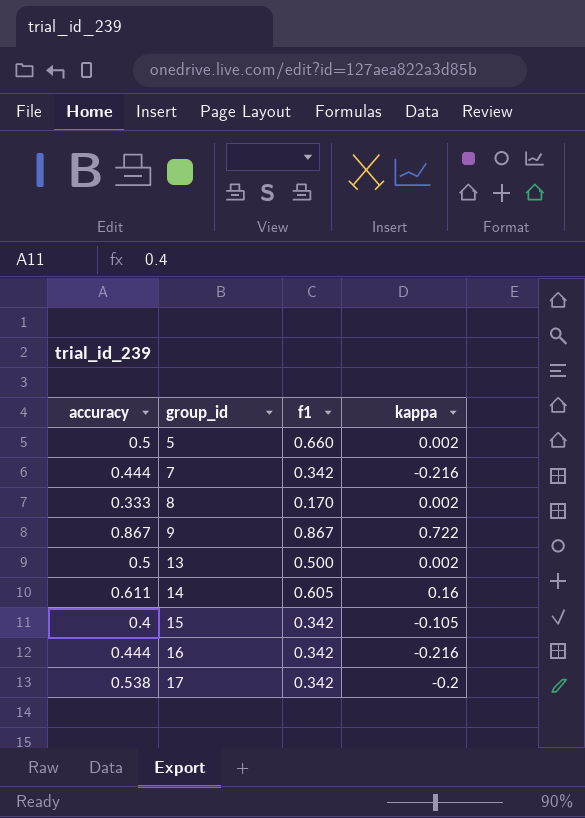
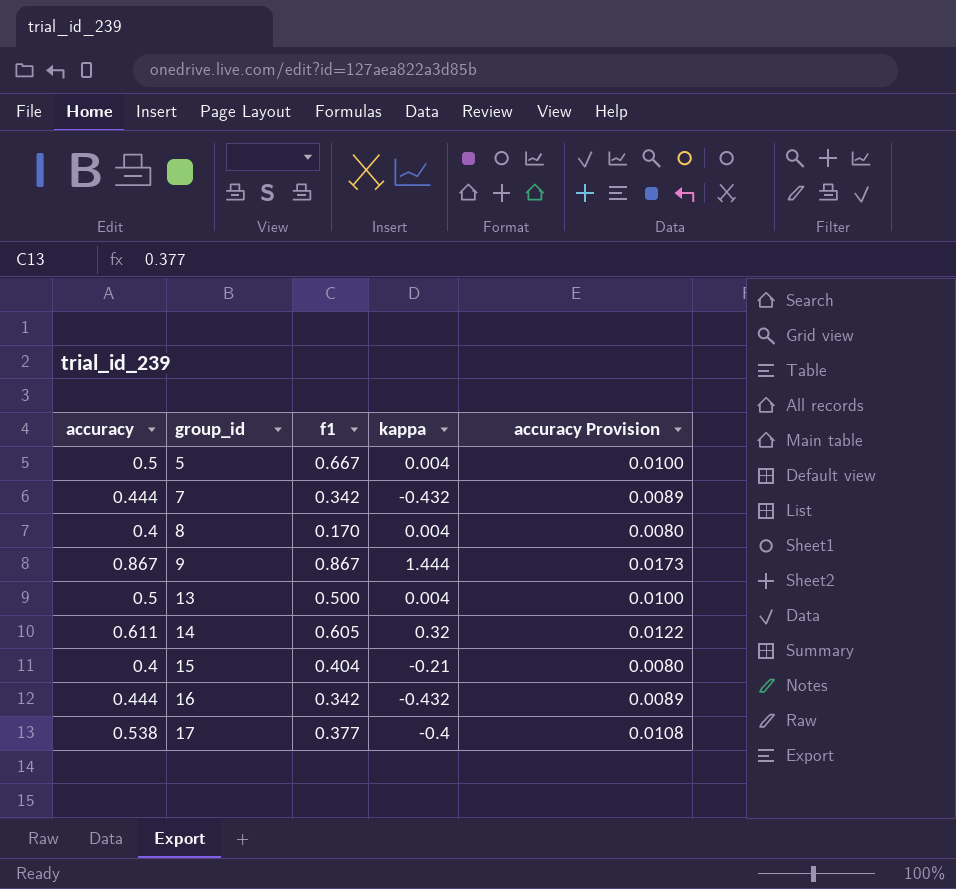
column accuracy Provision | formula: none -> [accuracy] * 0.02
5 | f1: 0.660 -> 0.667
5 | kappa: 0.002 -> 0.004
7 | kappa: -0.216 -> -0.432
8 | accuracy: 0.333 -> 0.4
8 | kappa: 0.002 -> 0.004
9 | kappa: 0.722 -> 1.444
13 | kappa: 0.002 -> 0.004
14 | kappa: 0.16 -> 0.32
15 | f1: 0.342 -> 0.404
15 | kappa: -0.105 -> -0.21
16 | kappa: -0.216 -> -0.432
17 | f1: 0.342 -> 0.377
17 | kappa: -0.2 -> -0.4

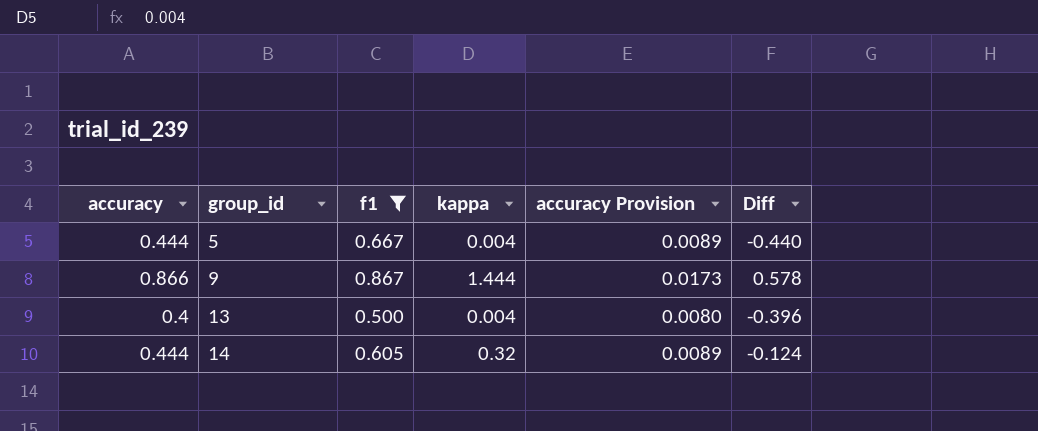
filter: none -> f1 >= 0.500
column Diff | formula: none -> [kappa] - [accuracy]
5 | accuracy: 0.5 -> 0.444
5 | accuracy Provision: 0.0100 -> 0.0089
9 | accuracy: 0.867 -> 0.866
13 | accuracy: 0.5 -> 0.4
13 | accuracy Provision: 0.0100 -> 0.0080
14 | accuracy: 0.611 -> 0.444
14 | accuracy Provision: 0.0122 -> 0.0089

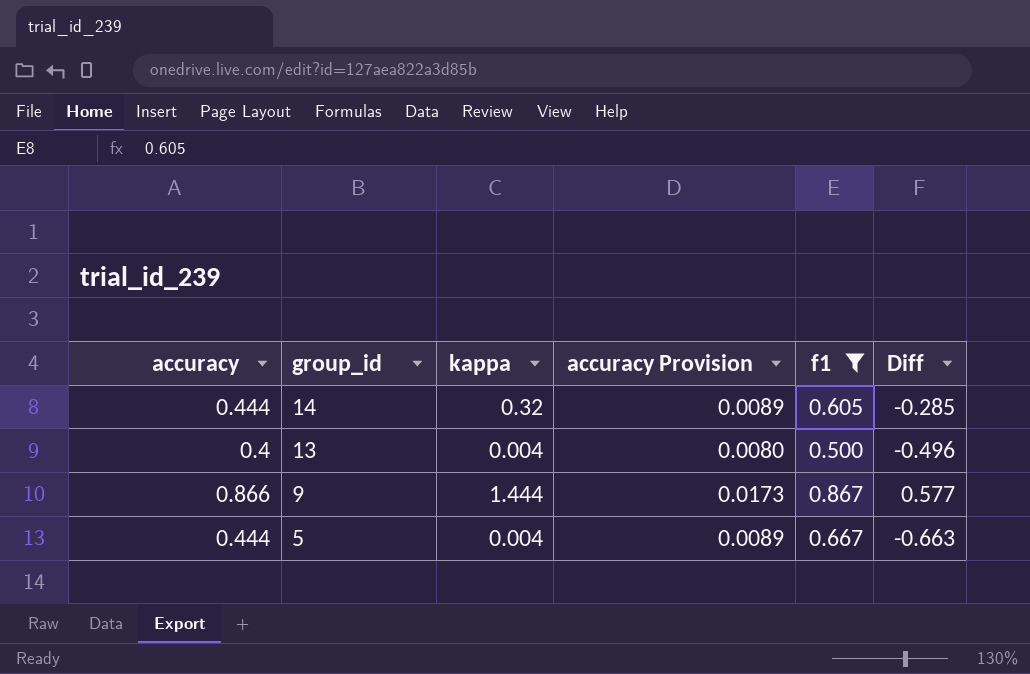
row order: group_id ascending -> group_id descending
column f1 | position: 3 -> 5
column Diff | formula: [kappa] - [accuracy] -> [kappa] - [f1]

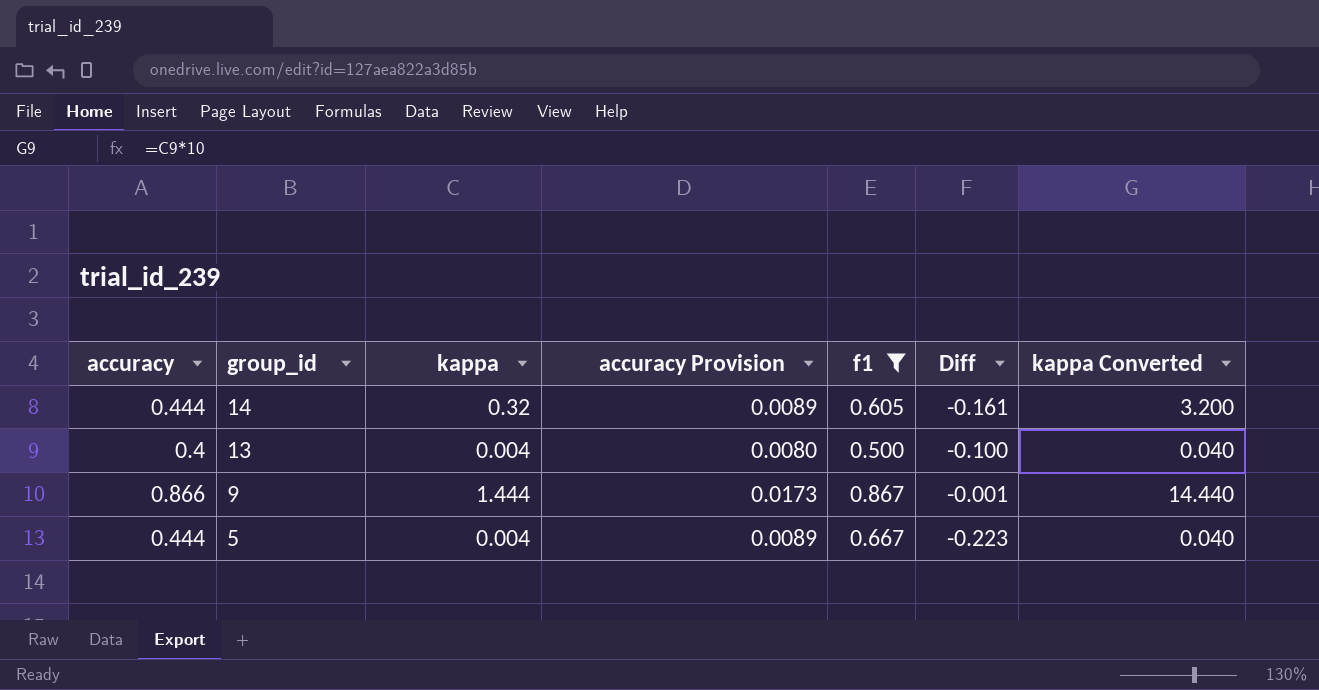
column Diff | formula: [kappa] - [f1] -> [accuracy] - [f1]
column kappa Converted | formula: none -> [kappa] * 10

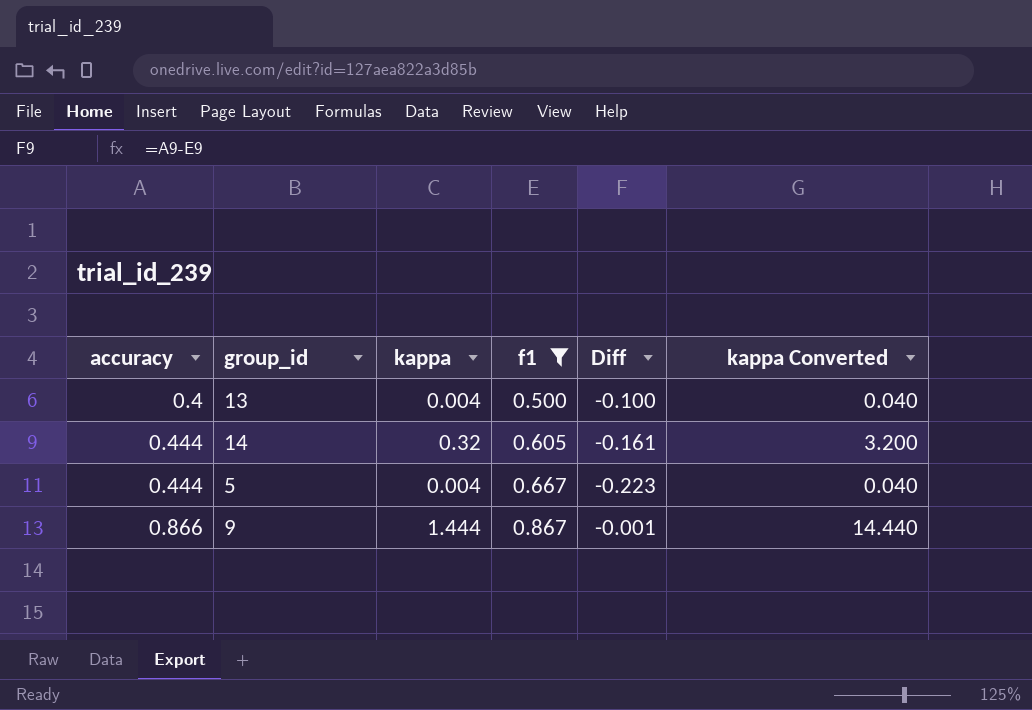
row order: group_id descending -> accuracy ascending
column accuracy Provision | formula: [accuracy] * 0.02 -> none

